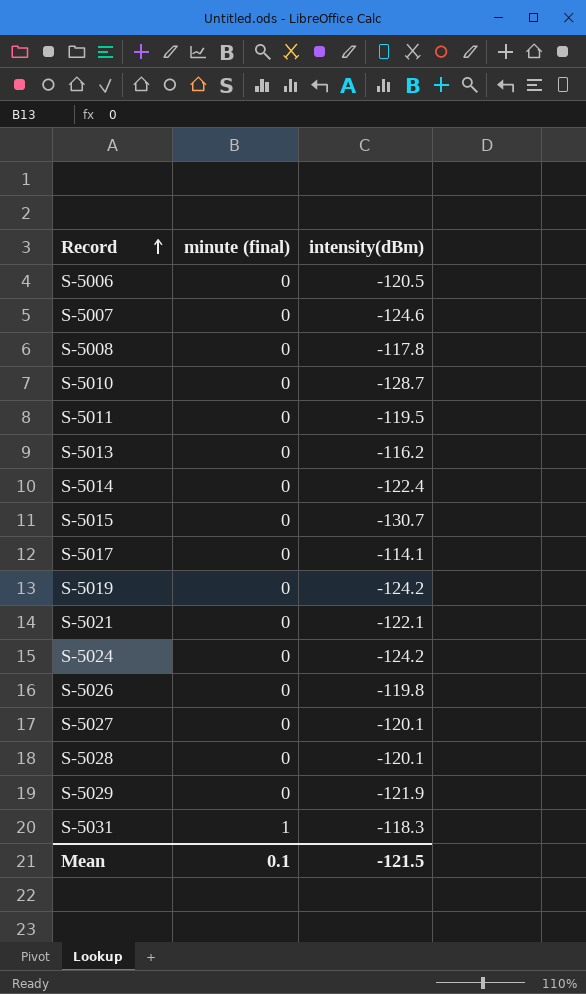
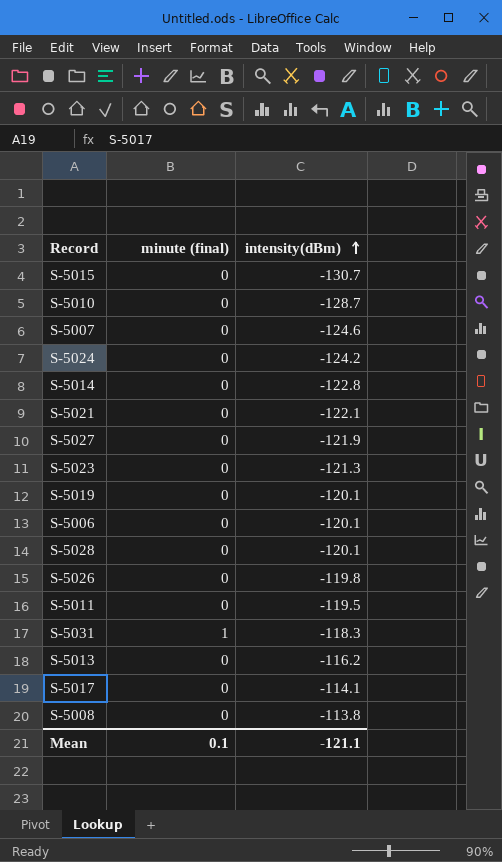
row order: Record ascending -> intensity(dBm) ascending
row S-5029: 0 | -121.9 -> none
S-5014 | intensity(dBm): -122.4 -> -122.8
S-5027 | intensity(dBm): -120.1 -> -121.9
row S-5023: none -> 0 | -121.3
S-5019 | intensity(dBm): -124.2 -> -120.1
S-5006 | intensity(dBm): -120.5 -> -120.1
S-5008 | intensity(dBm): -117.8 -> -113.8
Mean | intensity(dBm): -121.5 -> -121.1

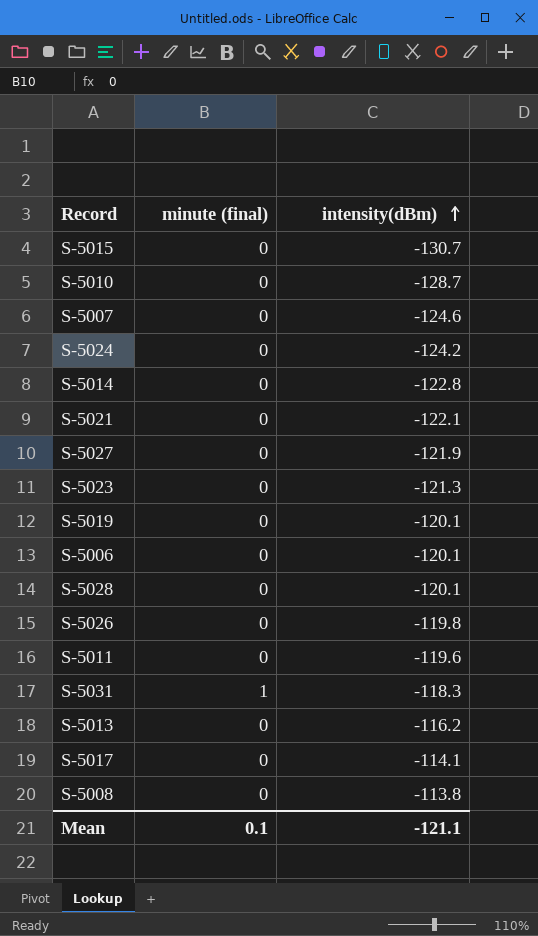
S-5011 | intensity(dBm): -119.5 -> -119.6

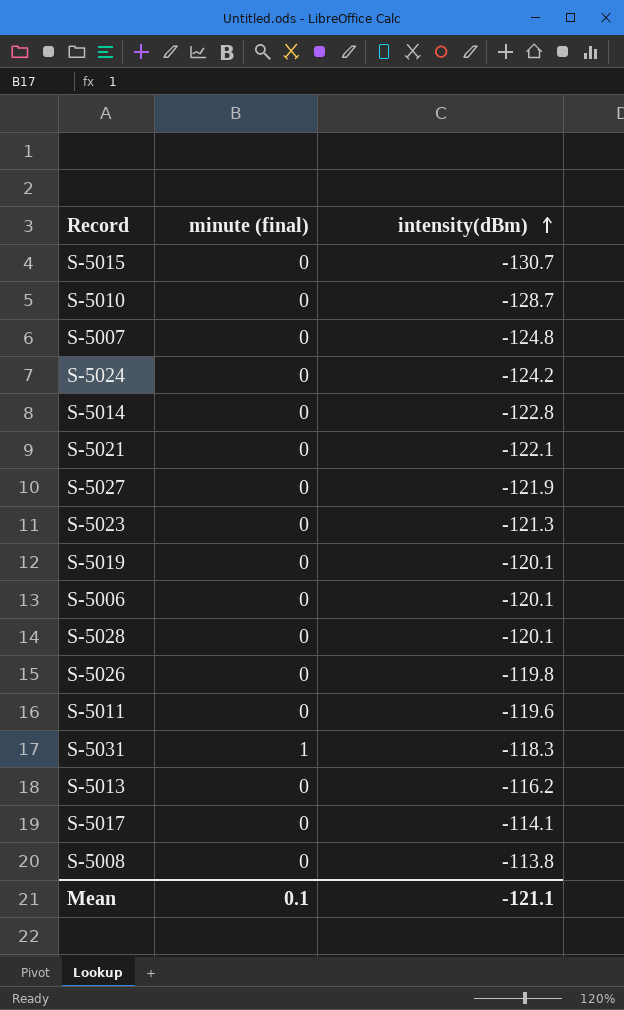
S-5007 | intensity(dBm): -124.6 -> -124.8

